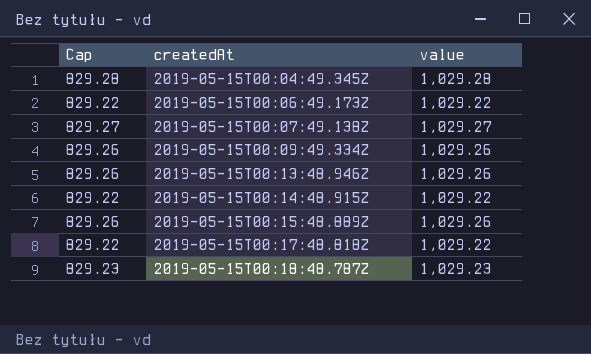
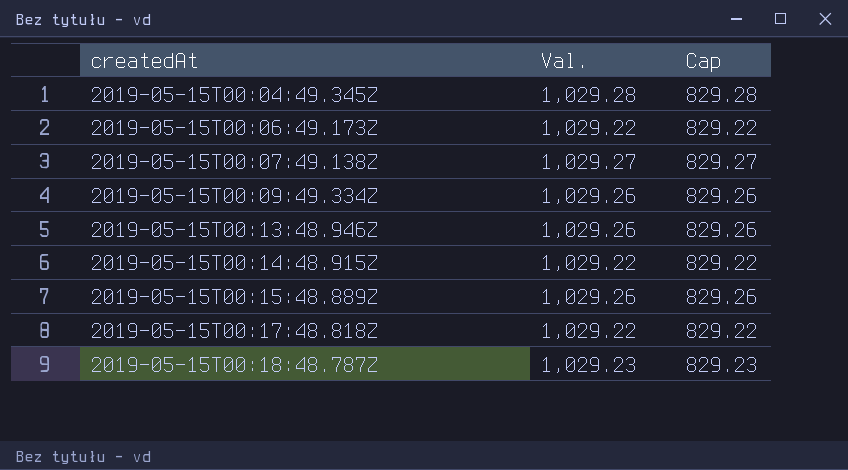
column name: value -> Val.
column Cap | position: 1 -> 3

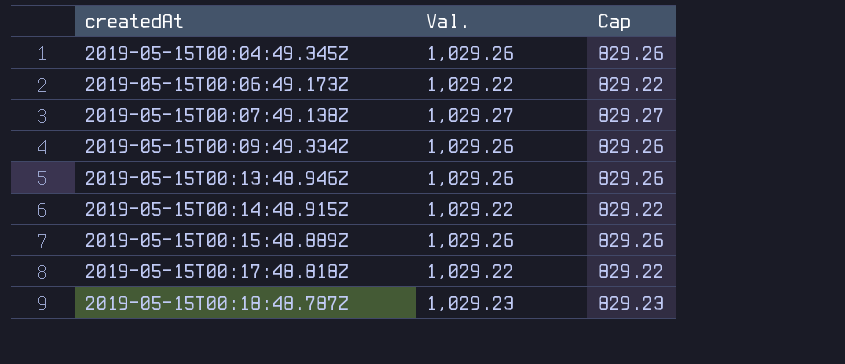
2019-05-15T00:04:49.345Z | Val.: 1,029.28 -> 1,029.26
2019-05-15T00:04:49.345Z | Cap: 829.28 -> 829.26

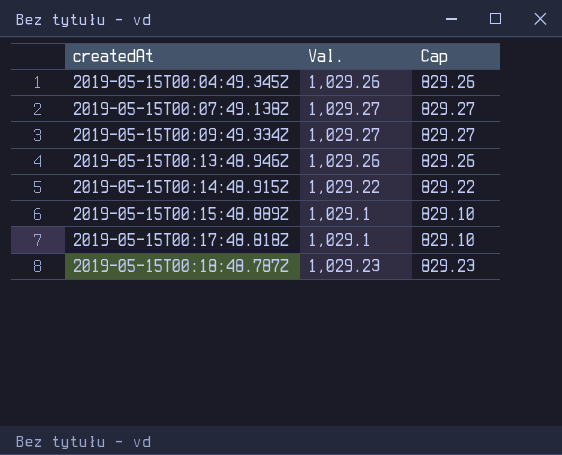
row 2019-05-15T00:06:49.173Z: 1,029.22 | 829.22 -> none
2019-05-15T00:09:49.334Z | Val.: 1,029.26 -> 1,029.27
2019-05-15T00:09:49.334Z | Cap: 829.26 -> 829.27
2019-05-15T00:15:48.889Z | Val.: 1,029.26 -> 1,029.1
2019-05-15T00:15:48.889Z | Cap: 829.26 -> 829.10
2019-05-15T00:17:48.818Z | Val.: 1,029.22 -> 1,029.1
2019-05-15T00:17:48.818Z | Cap: 829.22 -> 829.10

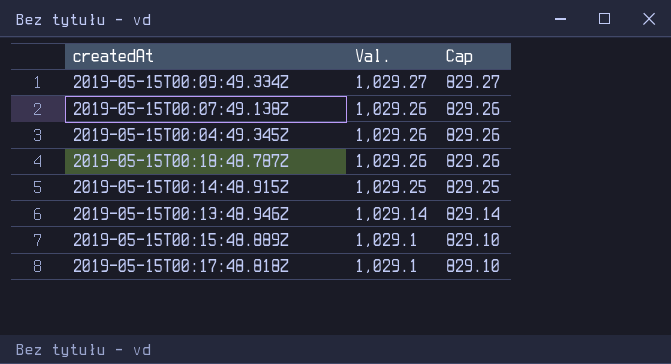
row order: createdAt ascending -> Val. descending
2019-05-15T00:07:49.138Z | Val.: 1,029.27 -> 1,029.26
2019-05-15T00:07:49.138Z | Cap: 829.27 -> 829.26
2019-05-15T00:18:48.787Z | Val.: 1,029.23 -> 1,029.26
2019-05-15T00:18:48.787Z | Cap: 829.23 -> 829.26
2019-05-15T00:14:48.915Z | Val.: 1,029.22 -> 1,029.25
2019-05-15T00:14:48.915Z | Cap: 829.22 -> 829.25
2019-05-15T00:13:48.946Z | Val.: 1,029.26 -> 1,029.14
2019-05-15T00:13:48.946Z | Cap: 829.26 -> 829.14

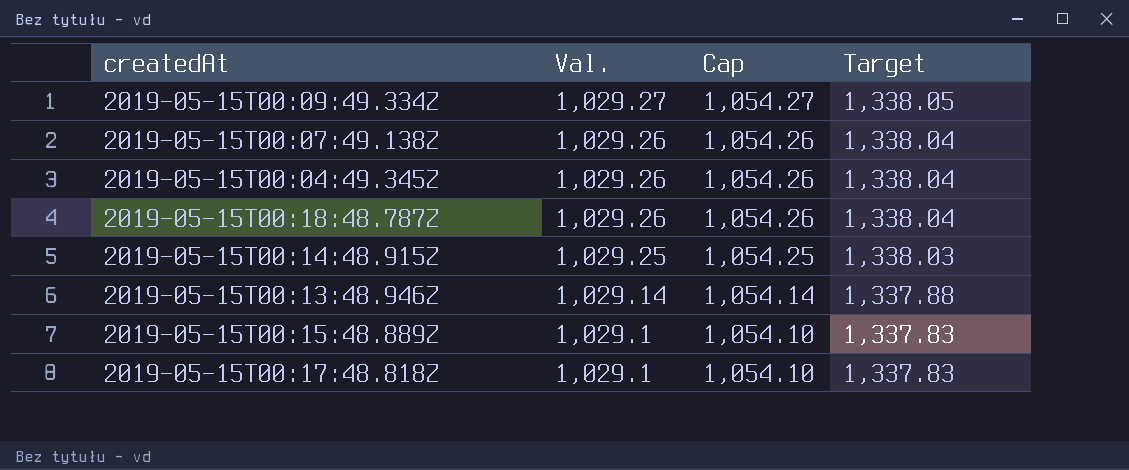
column Cap | formula: [Val.] - 200 -> [Val.] + 25
column Target | formula: none -> [Val.] * 1.3

